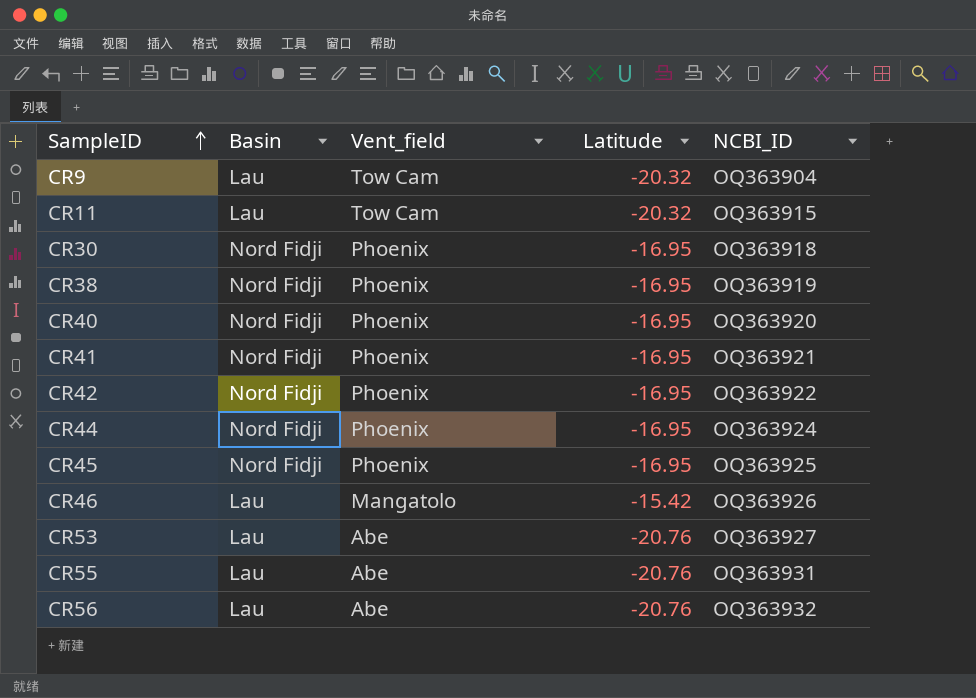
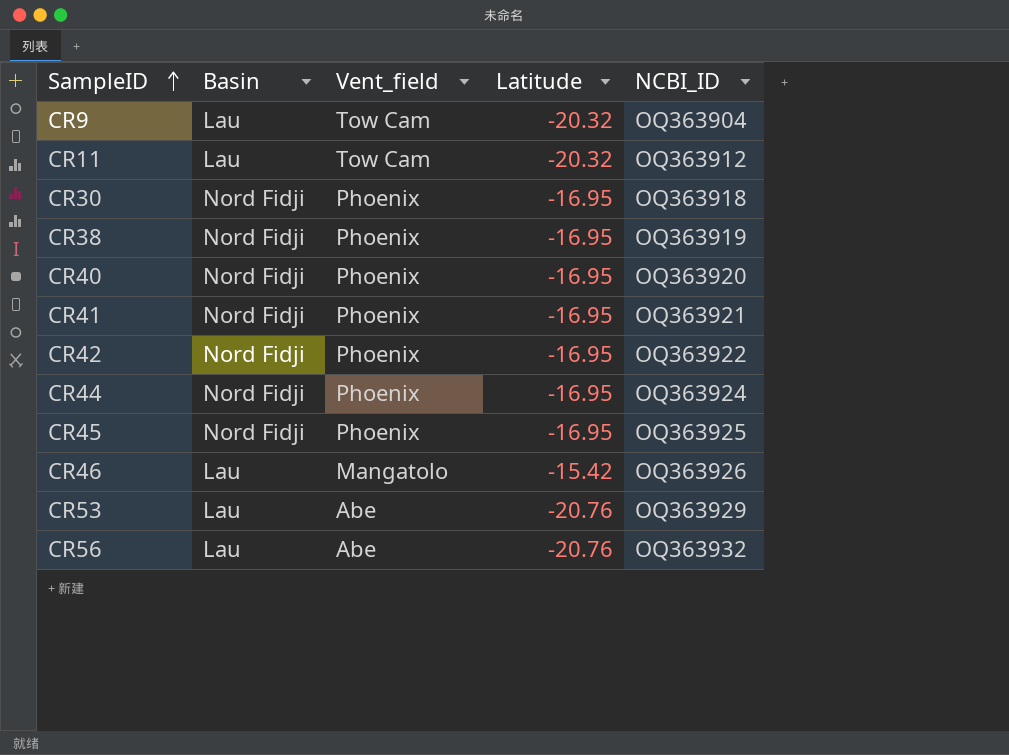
row CR55: Lau | Abe | -20.76 | OQ363931 -> none
CR11 | NCBI_ID: OQ363915 -> OQ363912
CR53 | NCBI_ID: OQ363927 -> OQ363929

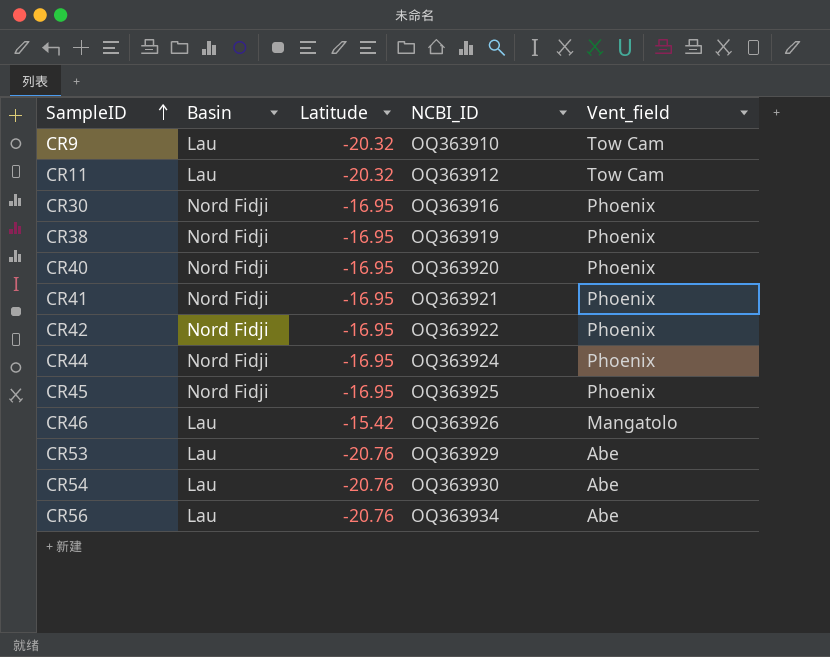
column Vent_field | position: 3 -> 5
CR9 | NCBI_ID: OQ363904 -> OQ363910
CR30 | NCBI_ID: OQ363918 -> OQ363916
row CR54: none -> Lau | -20.76 | OQ363930 | Abe
CR56 | NCBI_ID: OQ363932 -> OQ363934

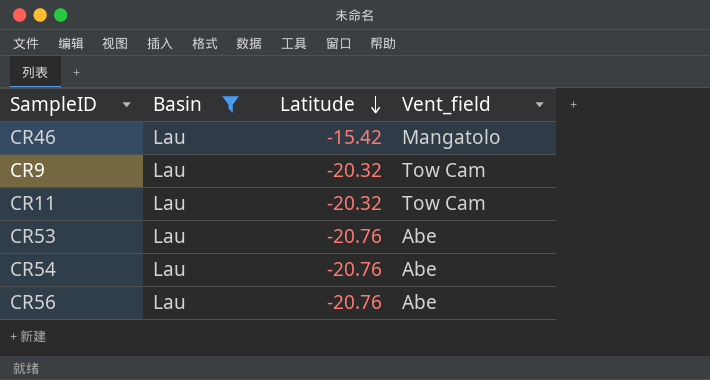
filter: none -> Basin = Lau
row order: SampleID ascending -> Latitude descending
column NCBI_ID | position: 4 -> none

